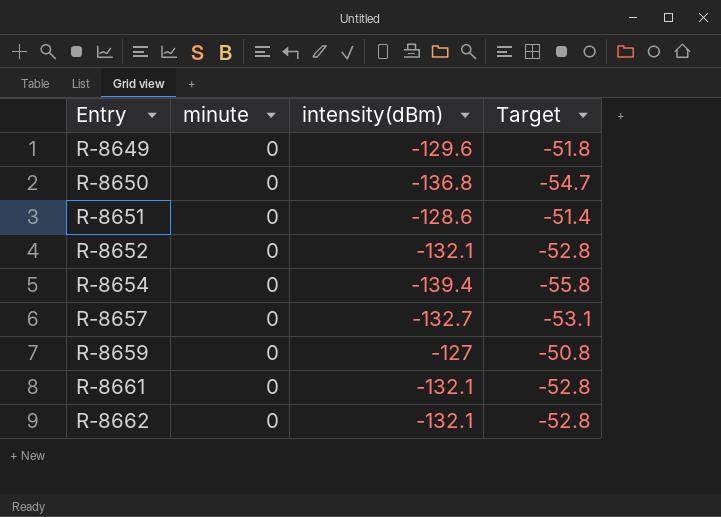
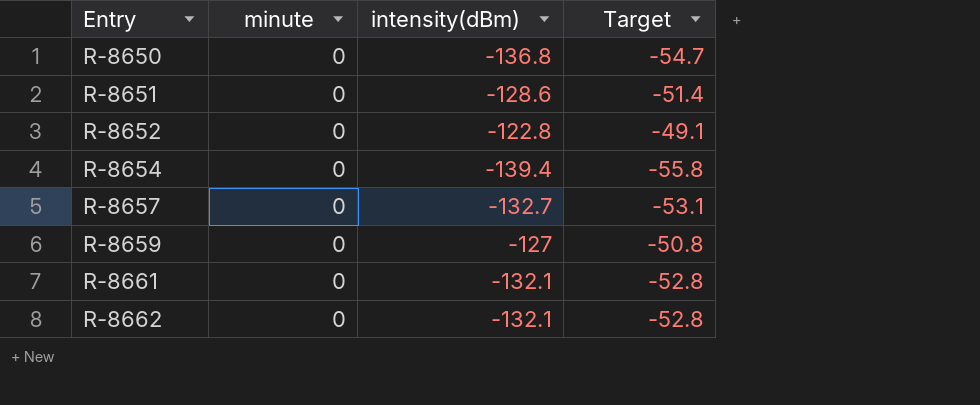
row R-8649: 0 | -129.6 | -51.8 -> none
R-8652 | intensity(dBm): -132.1 -> -122.8
R-8652 | Target: -52.8 -> -49.1

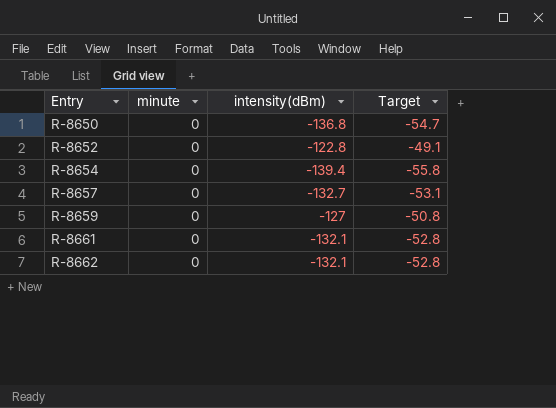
row R-8651: 0 | -128.6 | -51.4 -> none

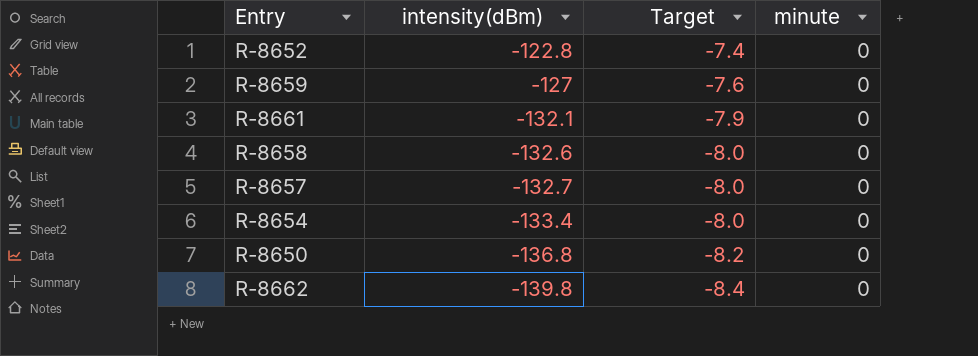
row order: Entry ascending -> intensity(dBm) descending
column Target | formula: [intensity(dBm)] * 0.4 -> [intensity(dBm)] * 0.06
column minute | position: 2 -> 4
row R-8658: none -> -132.6 | -8.0 | 0
R-8654 | intensity(dBm): -139.4 -> -133.4
R-8662 | intensity(dBm): -132.1 -> -139.8

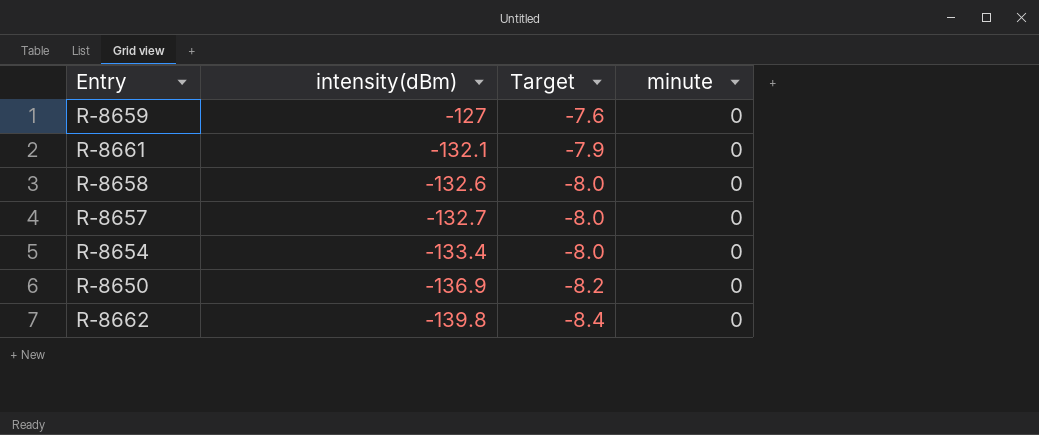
row R-8652: -122.8 | -7.4 | 0 -> none
R-8650 | intensity(dBm): -136.8 -> -136.9

